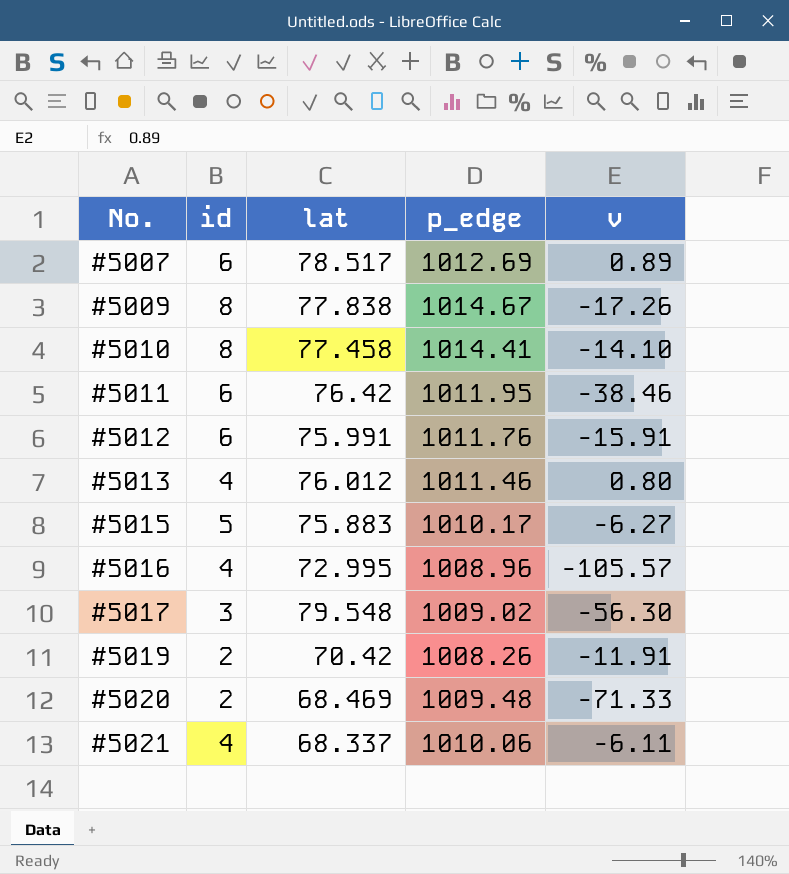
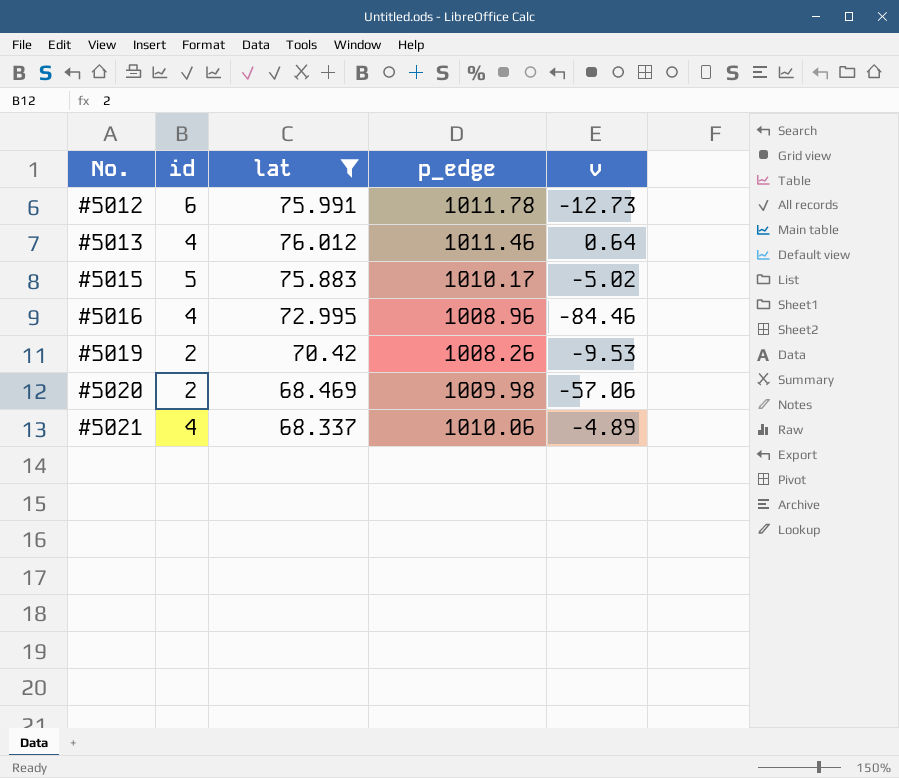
filter: none -> lat <= 76.012
#5012 | p_edge: 1011.76 -> 1011.78
#5012 | v: -15.91 -> -12.73
#5013 | v: 0.80 -> 0.64
#5015 | v: -6.27 -> -5.02
#5016 | v: -105.57 -> -84.46
#5019 | v: -11.91 -> -9.53
#5020 | p_edge: 1009.48 -> 1009.98
#5020 | v: -71.33 -> -57.06
#5021 | v: -6.11 -> -4.89

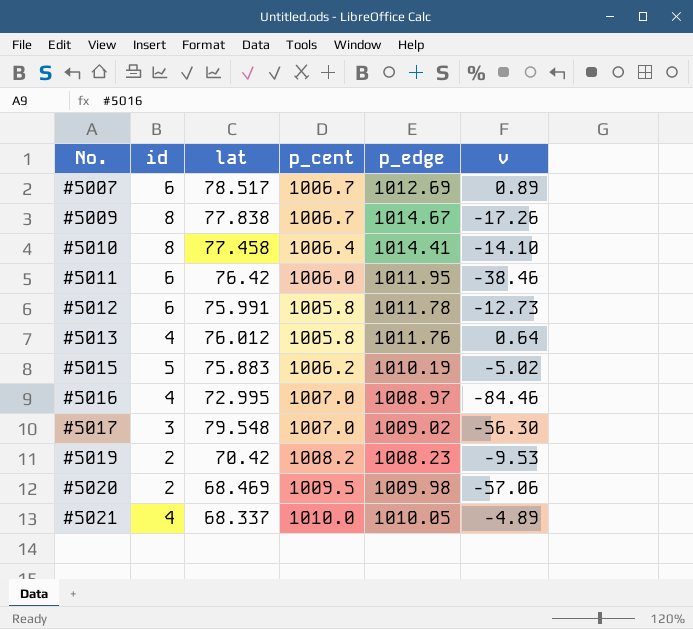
filter: lat <= 76.012 -> none
column p_cent | position: none -> 4
#5013 | p_edge: 1011.46 -> 1011.76
#5015 | p_edge: 1010.17 -> 1010.19
#5016 | p_edge: 1008.96 -> 1008.97
#5019 | p_edge: 1008.26 -> 1008.23
#5021 | p_edge: 1010.06 -> 1010.05

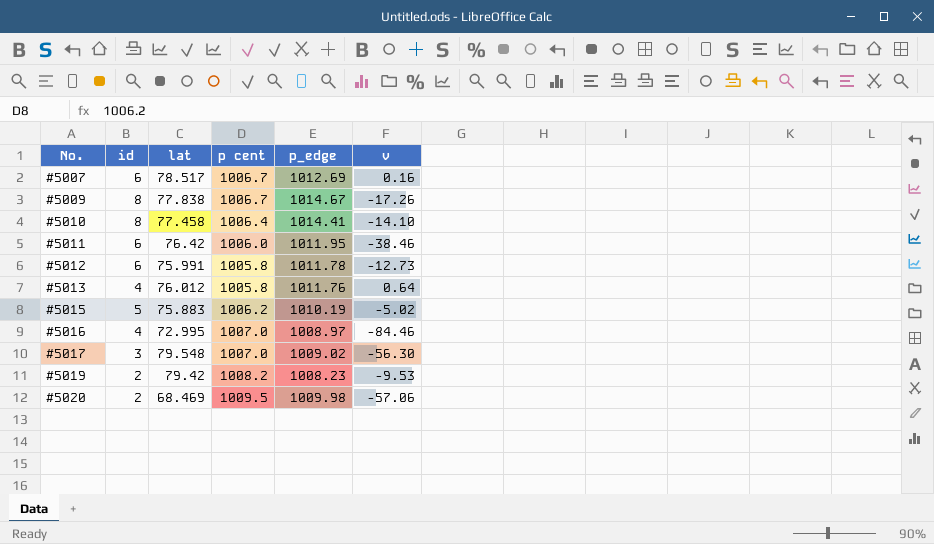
column name: p_cent -> p cent
row #5021: 4 | 68.337 | 1010.0 | 1010.05 | -4.89 -> none
#5007 | v: 0.89 -> 0.16
#5019 | lat: 70.42 -> 79.42

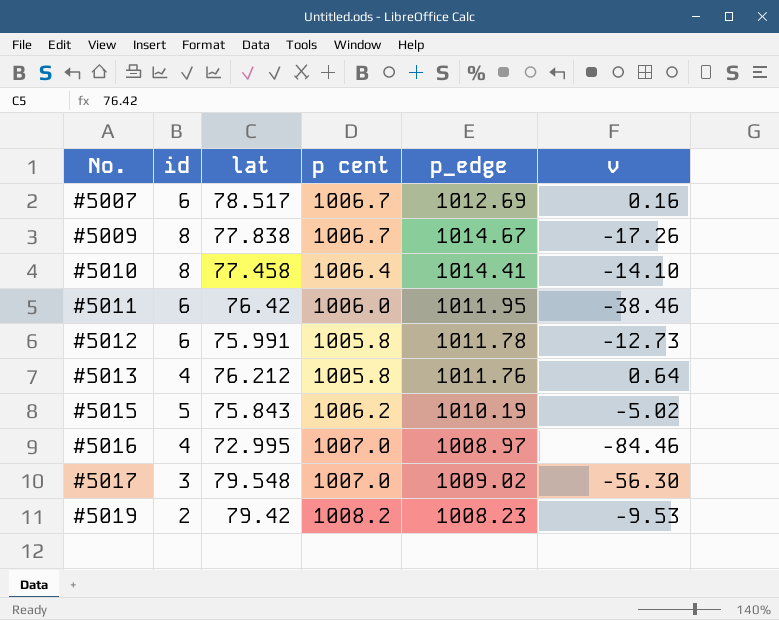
row #5020: 2 | 68.469 | 1009.5 | 1009.98 | -57.06 -> none
#5013 | lat: 76.012 -> 76.212
#5015 | lat: 75.883 -> 75.843

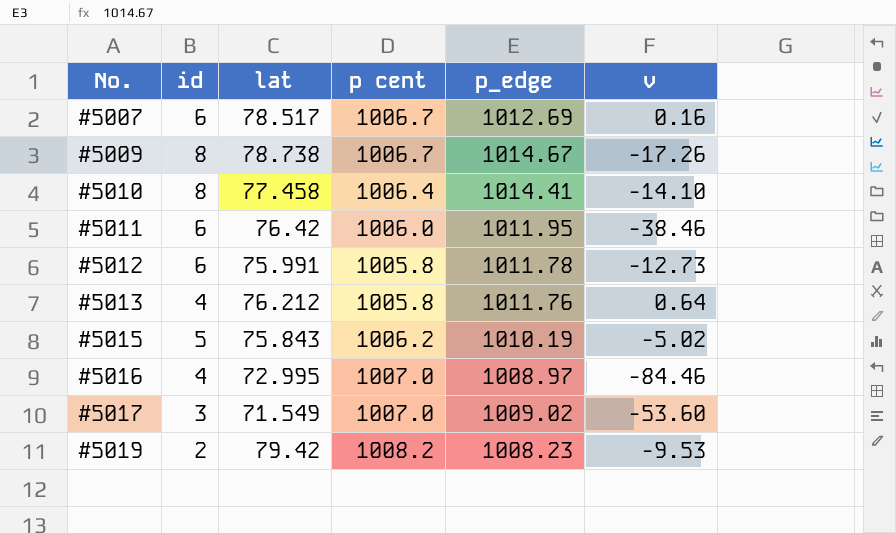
#5009 | lat: 77.838 -> 78.738
#5017 | lat: 79.548 -> 71.549
#5017 | v: -56.30 -> -53.60

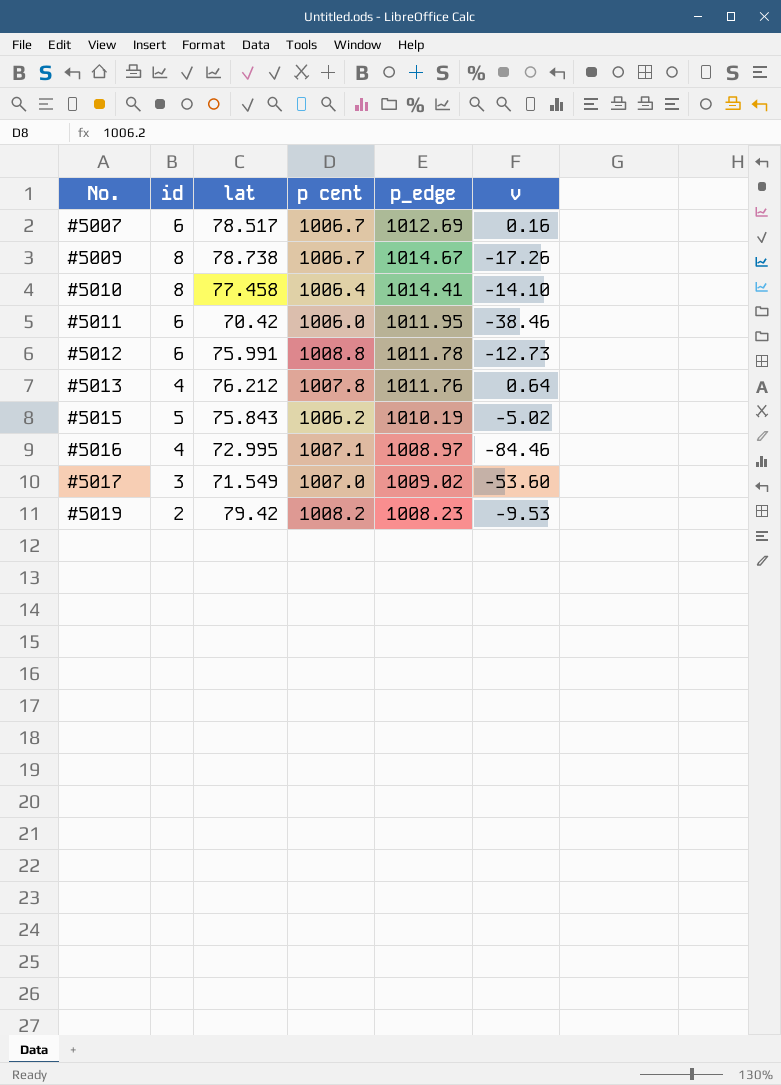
#5011 | lat: 76.42 -> 70.42
#5012 | p cent: 1005.8 -> 1008.8
#5013 | p cent: 1005.8 -> 1007.8
#5016 | p cent: 1007.0 -> 1007.1

